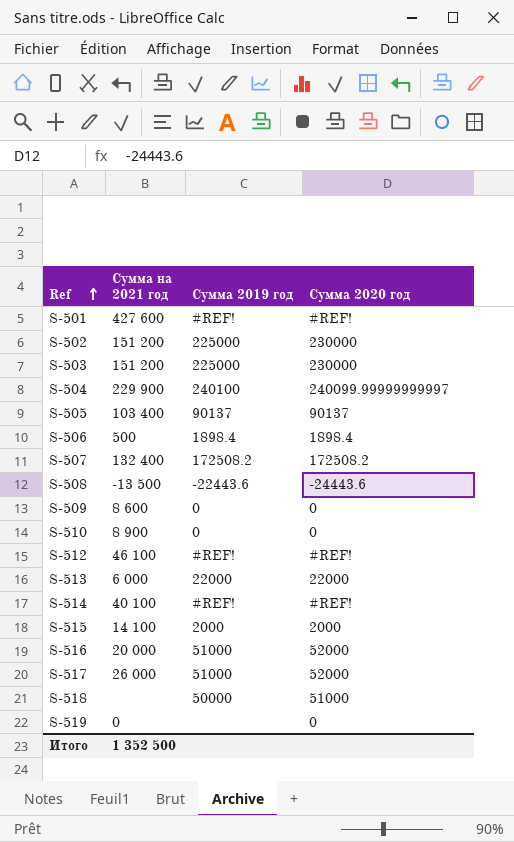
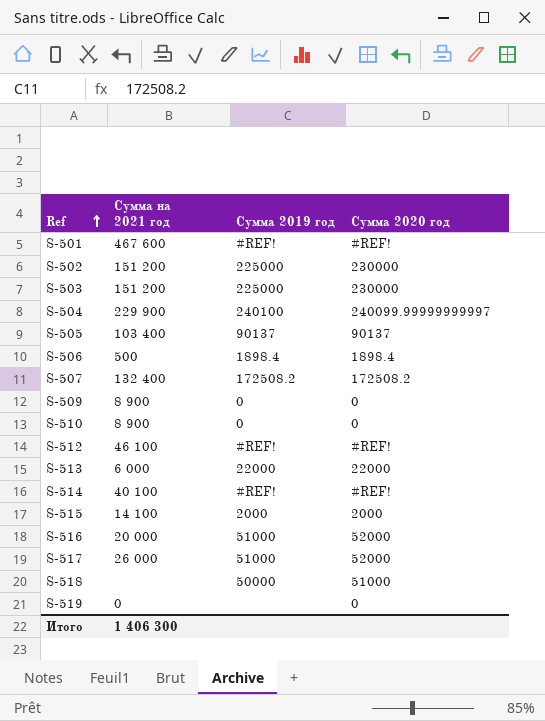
row S-508: -13 500 | -22443.6 | -24443.6 -> none
S-501 | Сумма на 2021 год: 427 600 -> 467 600
S-509 | Сумма на 2021 год: 8 600 -> 8 900
Итого | Сумма на 2021 год: 1 352 500 -> 1 406 300

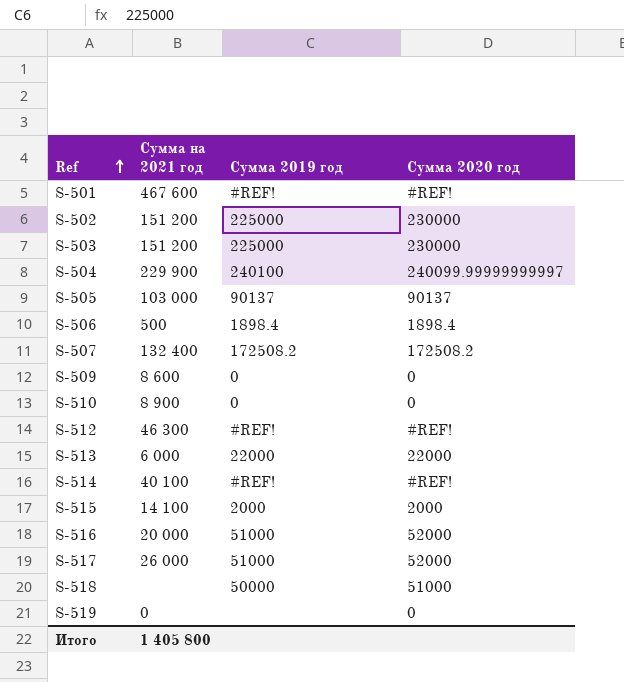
S-505 | Сумма на 2021 год: 103 400 -> 103 000
S-509 | Сумма на 2021 год: 8 900 -> 8 600
S-512 | Сумма на 2021 год: 46 100 -> 46 300
Итого | Сумма на 2021 год: 1 406 300 -> 1 405 800

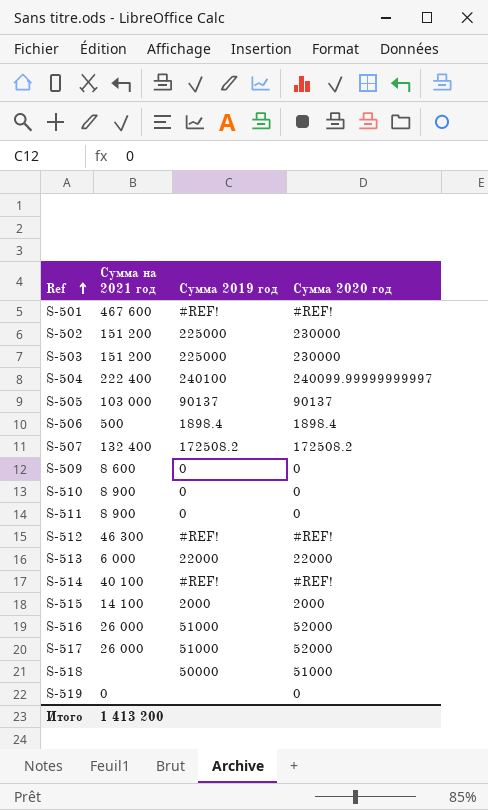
S-504 | Сумма на 2021 год: 229 900 -> 222 400
row S-511: none -> 8 900 | 0 | 0
S-516 | Сумма на 2021 год: 20 000 -> 26 000
Итого | Сумма на 2021 год: 1 405 800 -> 1 413 200

